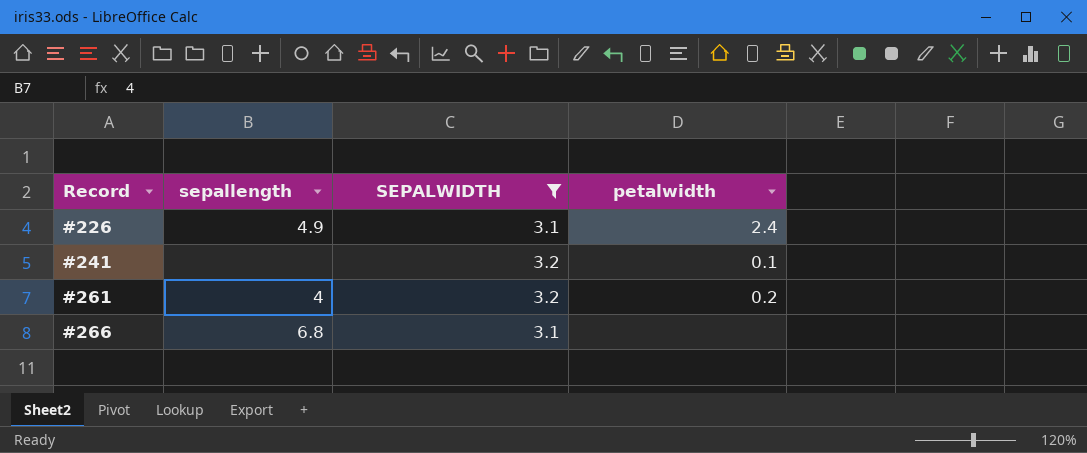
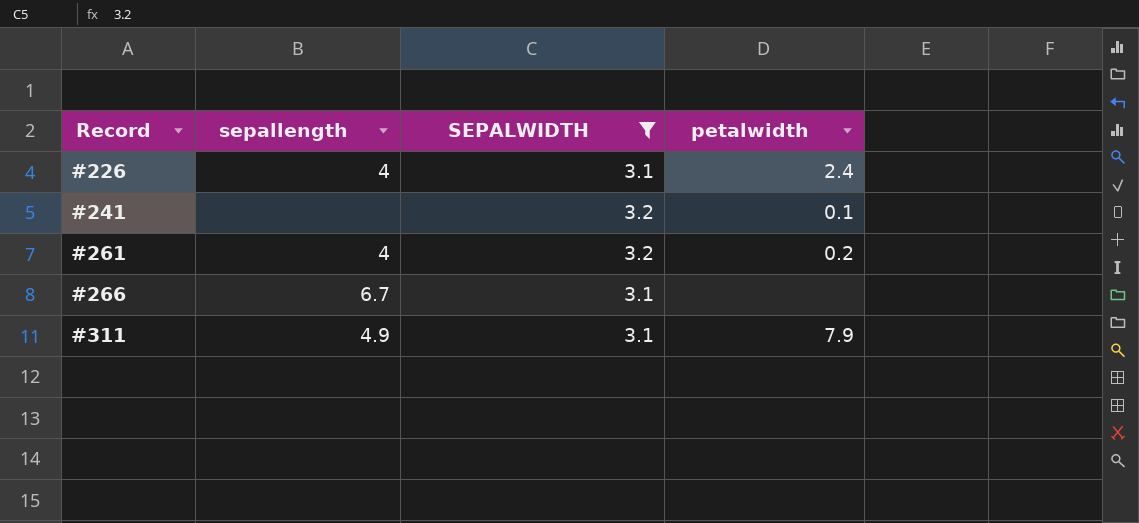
#226 | sepallength: 4.9 -> 4
#266 | sepallength: 6.8 -> 6.7
row #311: none -> 4.9 | 3.1 | 7.9

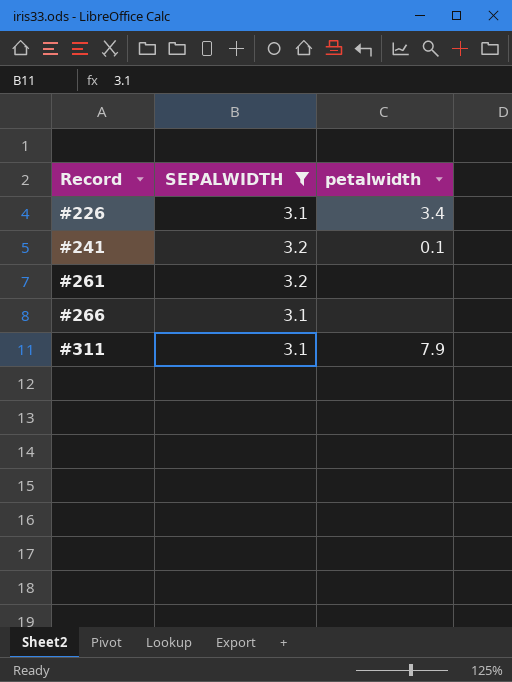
column sepallength | position: 2 -> none
#226 | petalwidth: 2.4 -> 3.4
#261 | petalwidth: 0.2 -> none

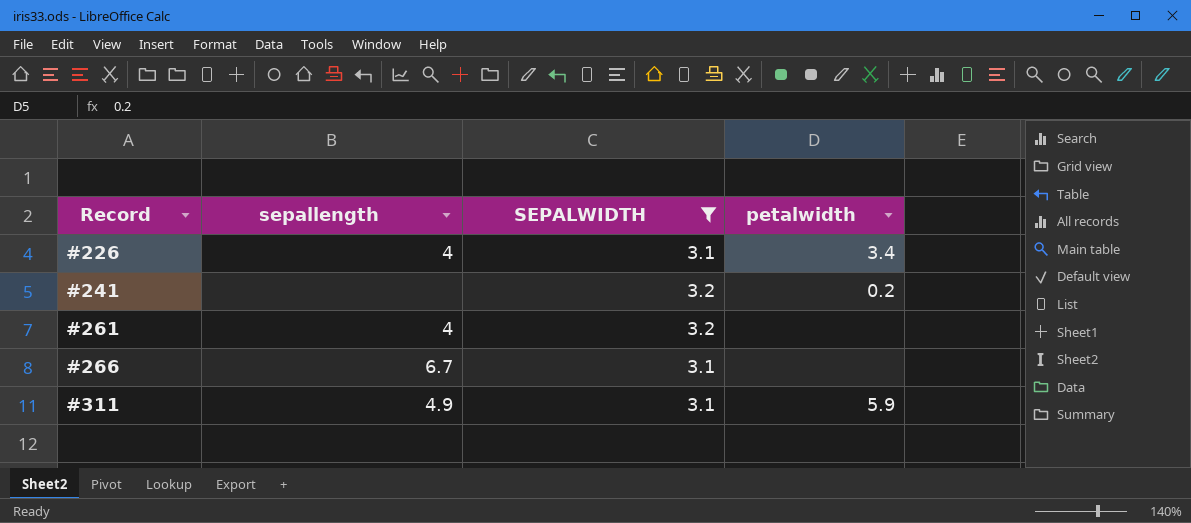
column sepallength | position: none -> 2
#241 | petalwidth: 0.1 -> 0.2
#311 | petalwidth: 7.9 -> 5.9

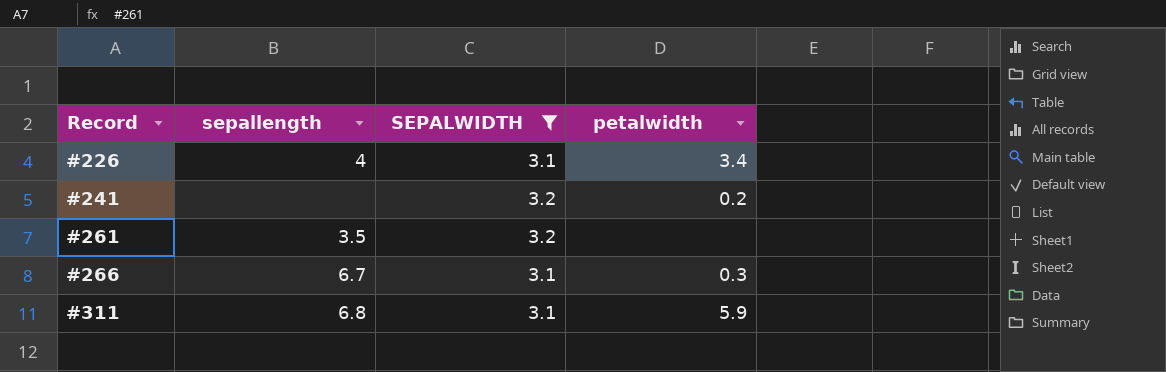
#261 | sepallength: 4 -> 3.5
#266 | petalwidth: none -> 0.3
#311 | sepallength: 4.9 -> 6.8

